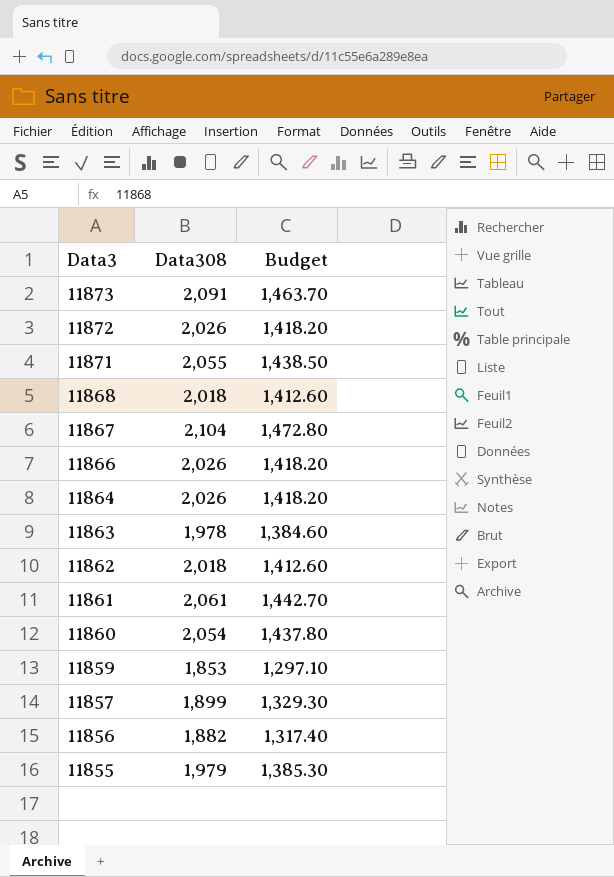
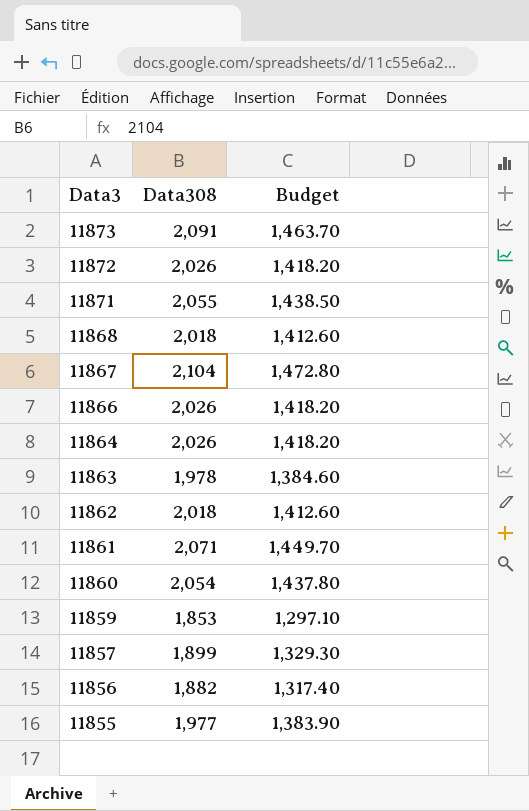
11861 | Data308: 2,061 -> 2,071
11861 | Budget: 1,442.70 -> 1,449.70
11855 | Data308: 1,979 -> 1,977
11855 | Budget: 1,385.30 -> 1,383.90

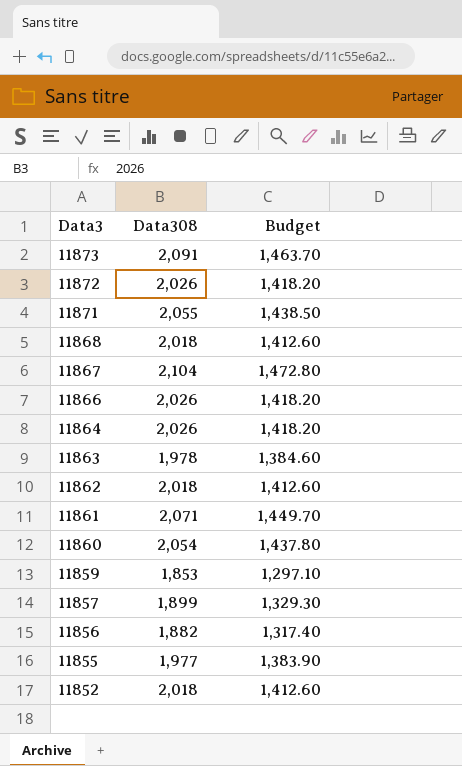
row 11852: none -> 2,018 | 1,412.60

